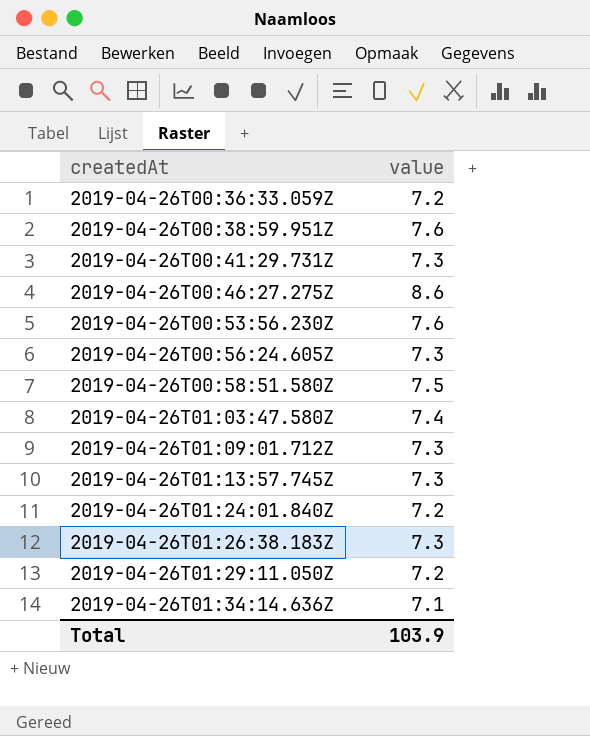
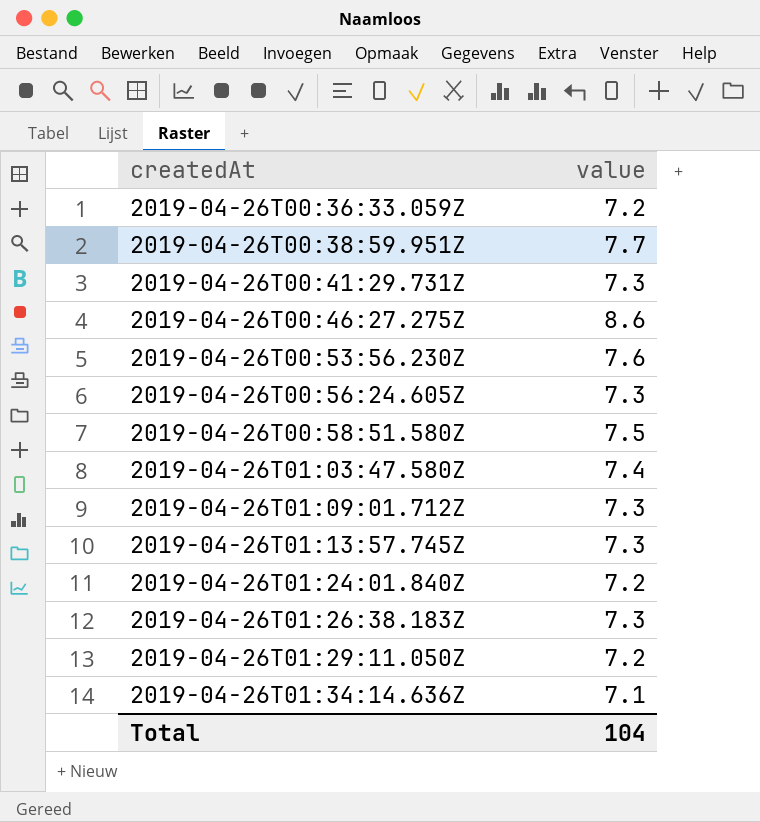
2019-04-26T00:38:59.951Z | value: 7.6 -> 7.7
Total | value: 103.9 -> 104

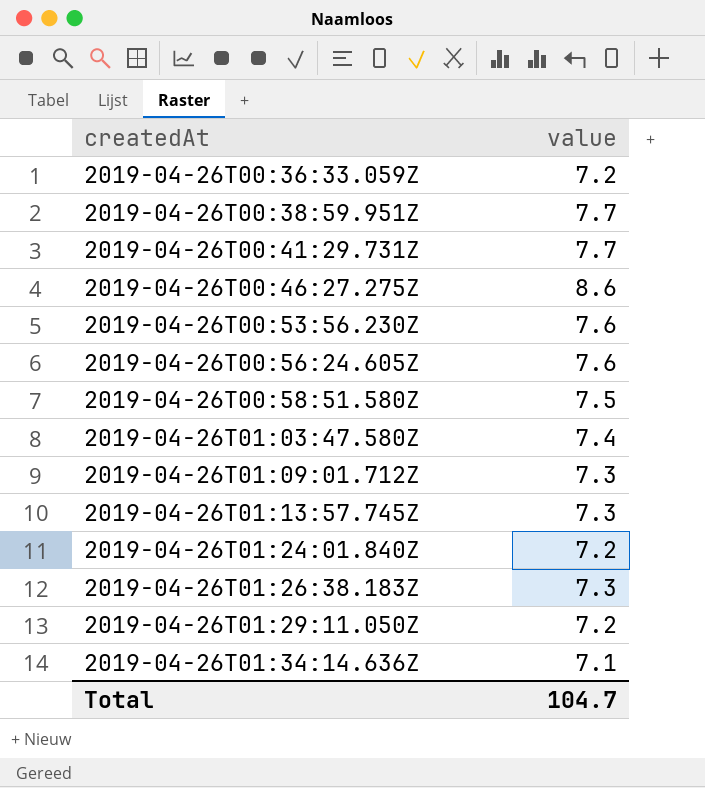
2019-04-26T00:41:29.731Z | value: 7.3 -> 7.7
2019-04-26T00:56:24.605Z | value: 7.3 -> 7.6
Total | value: 104 -> 104.7

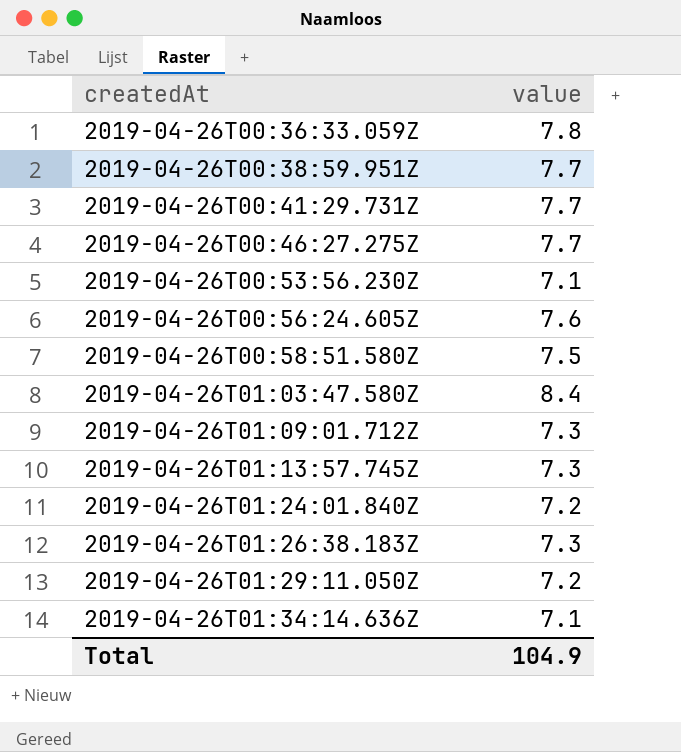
2019-04-26T00:36:33.059Z | value: 7.2 -> 7.8
2019-04-26T00:46:27.275Z | value: 8.6 -> 7.7
2019-04-26T00:53:56.230Z | value: 7.6 -> 7.1
2019-04-26T01:03:47.580Z | value: 7.4 -> 8.4
Total | value: 104.7 -> 104.9

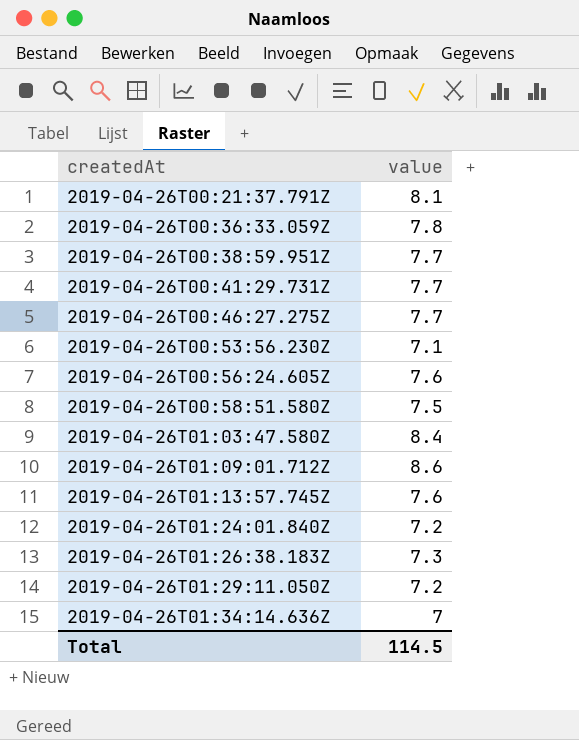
row 2019-04-26T00:21:37.791Z: none -> 8.1
2019-04-26T01:09:01.712Z | value: 7.3 -> 8.6
2019-04-26T01:13:57.745Z | value: 7.3 -> 7.6
2019-04-26T01:34:14.636Z | value: 7.1 -> 7
Total | value: 104.9 -> 114.5

